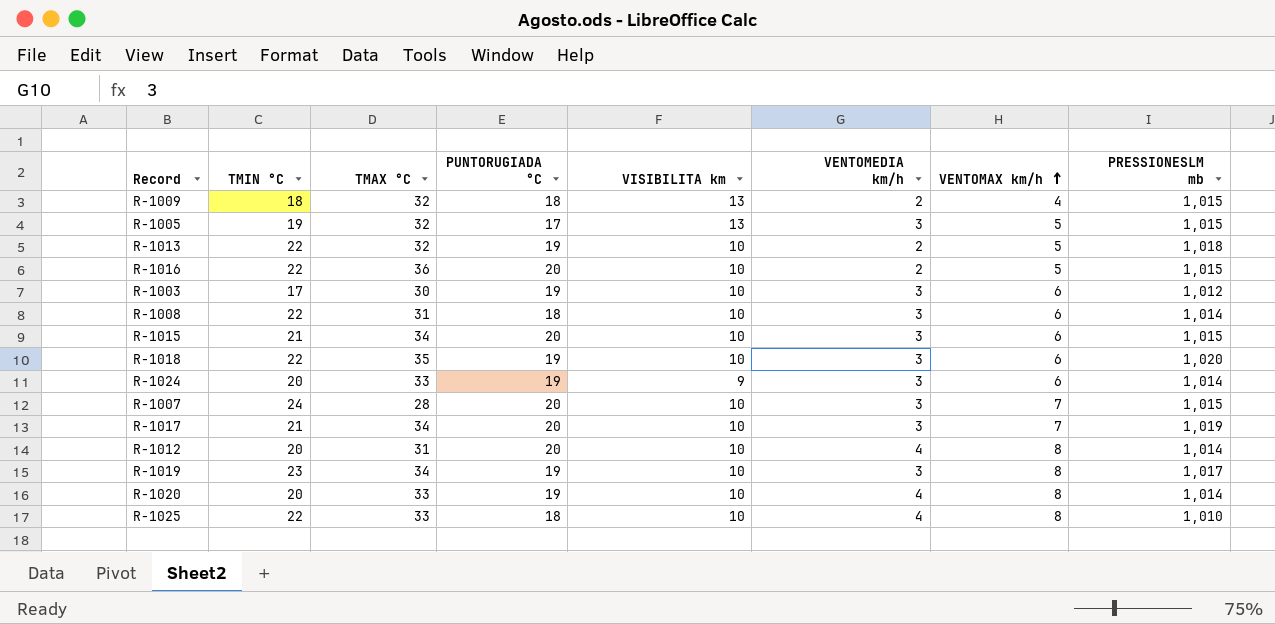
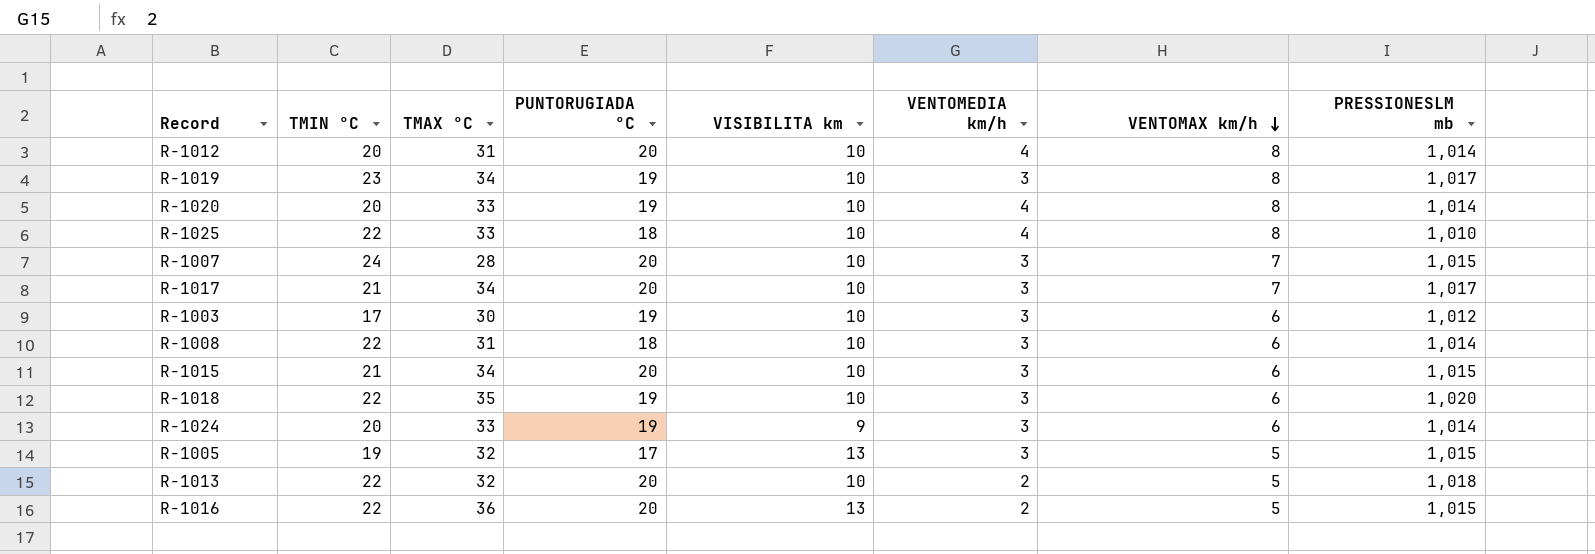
row order: VENTOMAX km/h ascending -> VENTOMAX km/h descending
row R-1009: 18 | 32 | 18 | 13 | 2 | 4 | 1,015 -> none
R-1017 | PRESSIONESLM mb: 1,019 -> 1,017
R-1013 | PUNTORUGIADA °C: 19 -> 20
R-1016 | VISIBILITA km: 10 -> 13

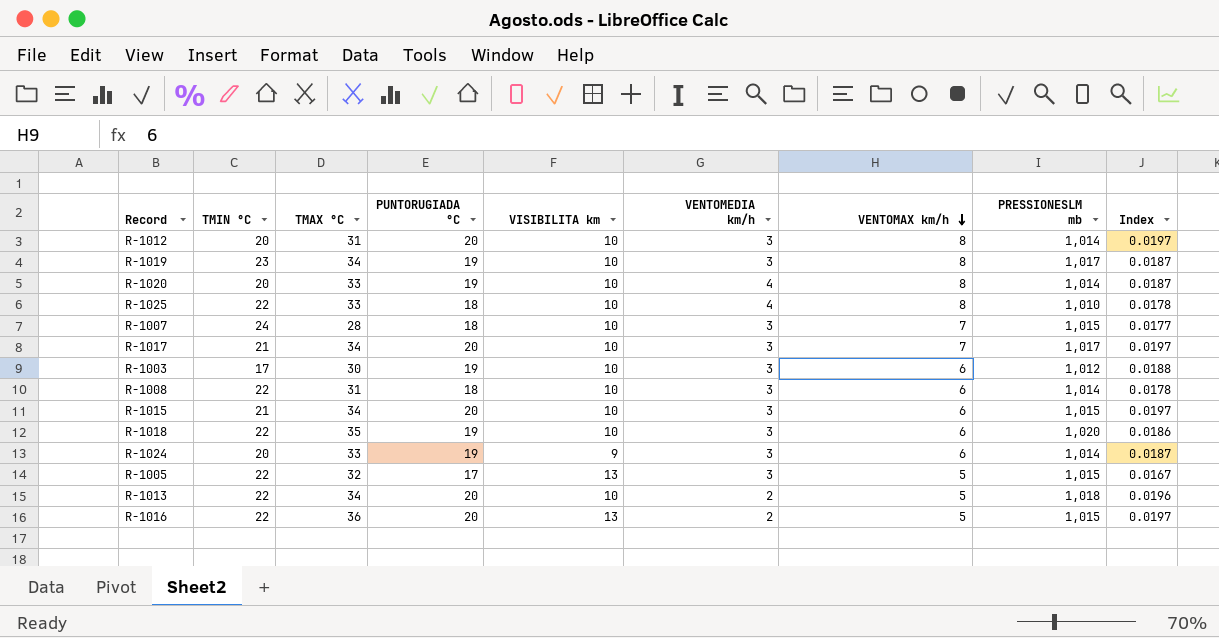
column Index | formula: none -> [PUNTORUGIADA °C] / [PRESSIONESLM mb]
R-1012 | VENTOMEDIA km/h: 4 -> 3
R-1007 | PUNTORUGIADA °C: 20 -> 18
R-1005 | TMIN °C: 19 -> 22
R-1013 | TMAX °C: 32 -> 34

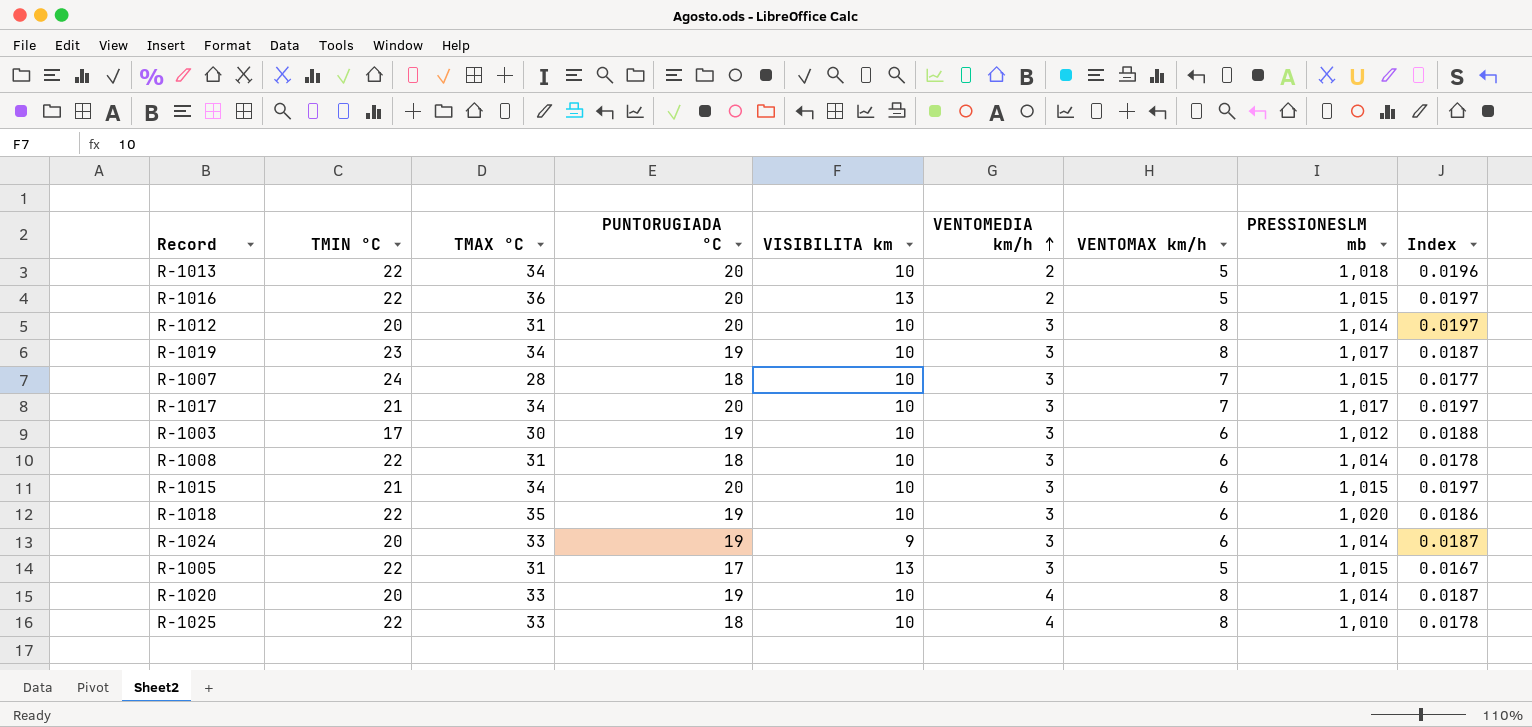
row order: VENTOMAX km/h descending -> VENTOMEDIA km/h ascending
R-1005 | TMAX °C: 32 -> 31

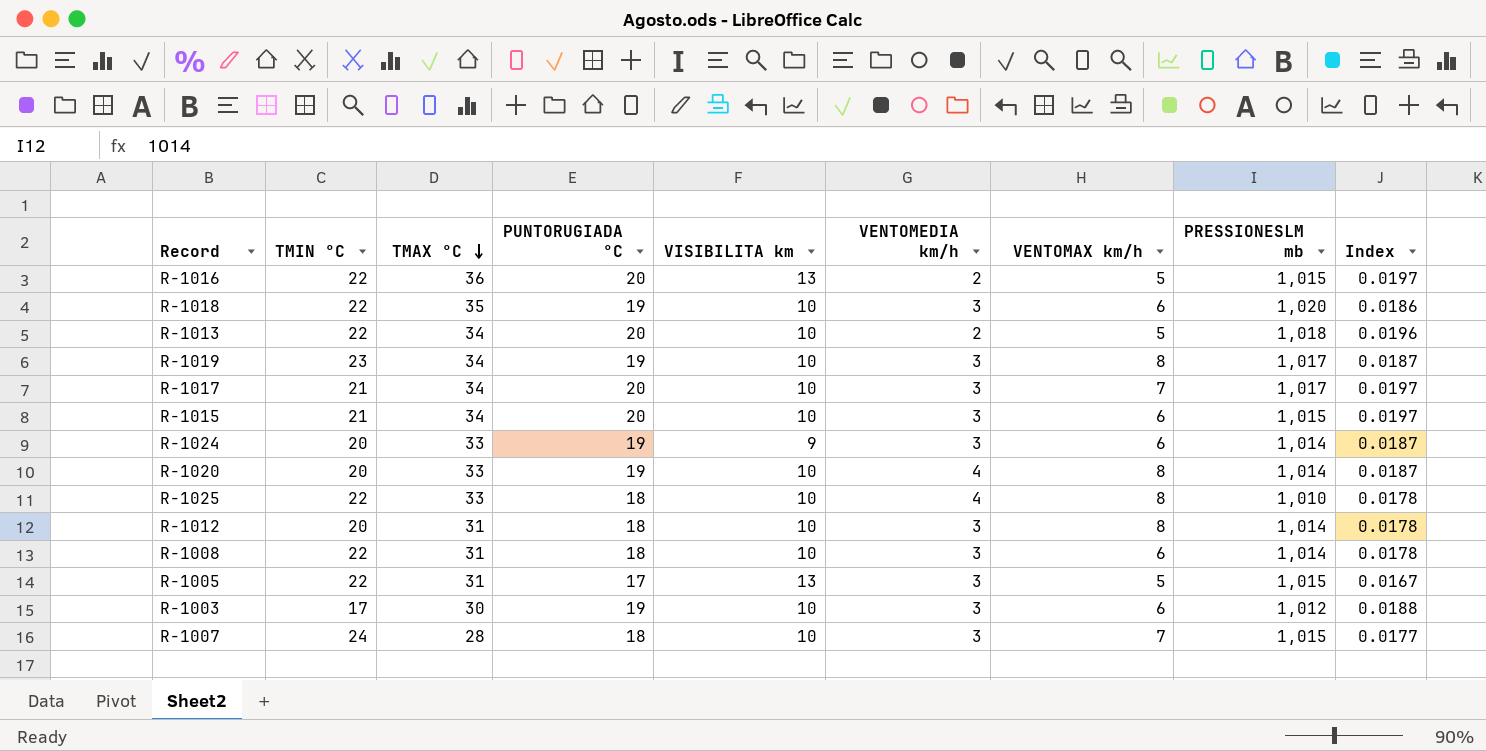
row order: VENTOMEDIA km/h ascending -> TMAX °C descending
R-1012 | PUNTORUGIADA °C: 20 -> 18
R-1012 | Index: 0.0197 -> 0.0178

